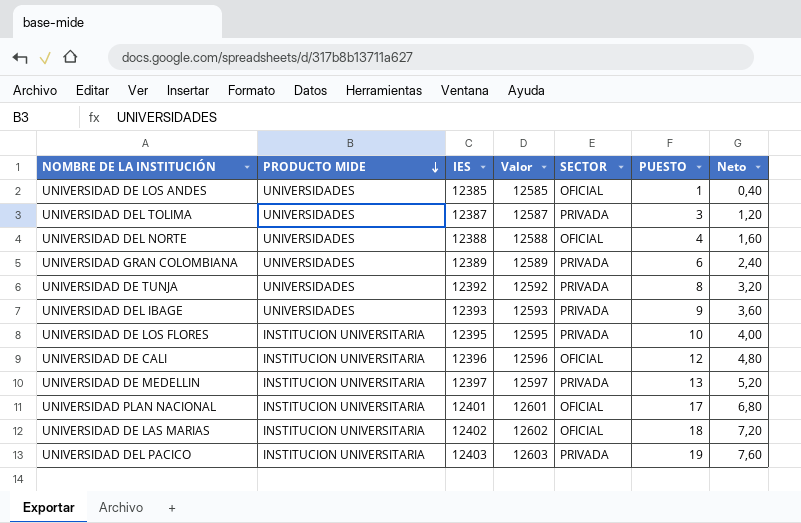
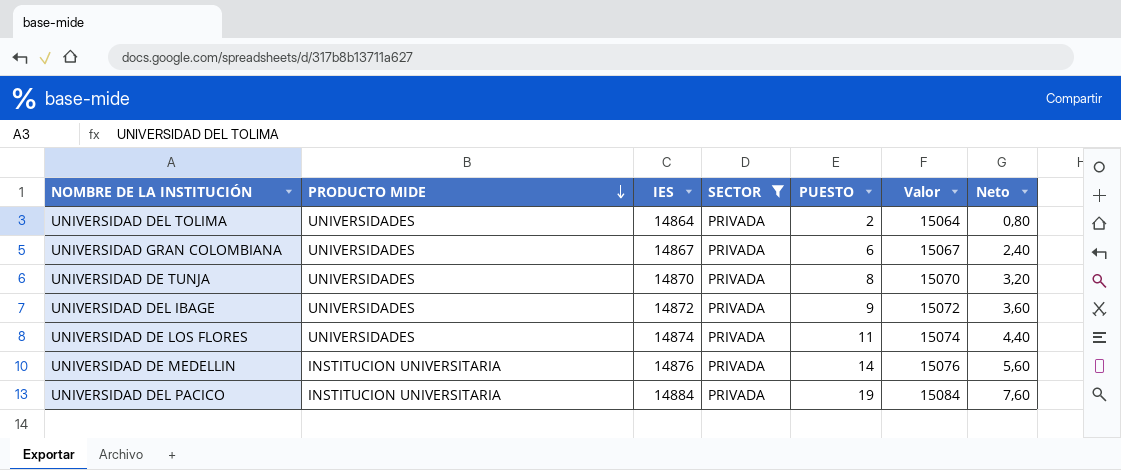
filter: none -> SECTOR = PRIVADA
column Valor | position: 4 -> 6
UNIVERSIDAD DEL TOLIMA | IES: 12387 -> 14864
UNIVERSIDAD DEL TOLIMA | PUESTO: 3 -> 2
UNIVERSIDAD DEL TOLIMA | Valor: 12587 -> 15064
UNIVERSIDAD DEL TOLIMA | Neto: 1,20 -> 0,80
UNIVERSIDAD GRAN COLOMBIANA | IES: 12389 -> 14867
UNIVERSIDAD GRAN COLOMBIANA | Valor: 12589 -> 15067
UNIVERSIDAD DE TUNJA | IES: 12392 -> 14870
UNIVERSIDAD DE TUNJA | Valor: 12592 -> 15070
UNIVERSIDAD DEL IBAGE | IES: 12393 -> 14872
UNIVERSIDAD DEL IBAGE | Valor: 12593 -> 15072
UNIVERSIDAD DE LOS FLORES | PRODUCTO MIDE: INSTITUCION UNIVERSITARIA -> UNIVERSIDADES
UNIVERSIDAD DE LOS FLORES | IES: 12395 -> 14874
UNIVERSIDAD DE LOS FLORES | PUESTO: 10 -> 11
UNIVERSIDAD DE LOS FLORES | Valor: 12595 -> 15074
UNIVERSIDAD DE LOS FLORES | Neto: 4,00 -> 4,40
UNIVERSIDAD DE MEDELLIN | IES: 12397 -> 14876
UNIVERSIDAD DE MEDELLIN | PUESTO: 13 -> 14
UNIVERSIDAD DE MEDELLIN | Valor: 12597 -> 15076
UNIVERSIDAD DE MEDELLIN | Neto: 5,20 -> 5,60
UNIVERSIDAD DEL PACICO | IES: 12403 -> 14884
UNIVERSIDAD DEL PACICO | Valor: 12603 -> 15084

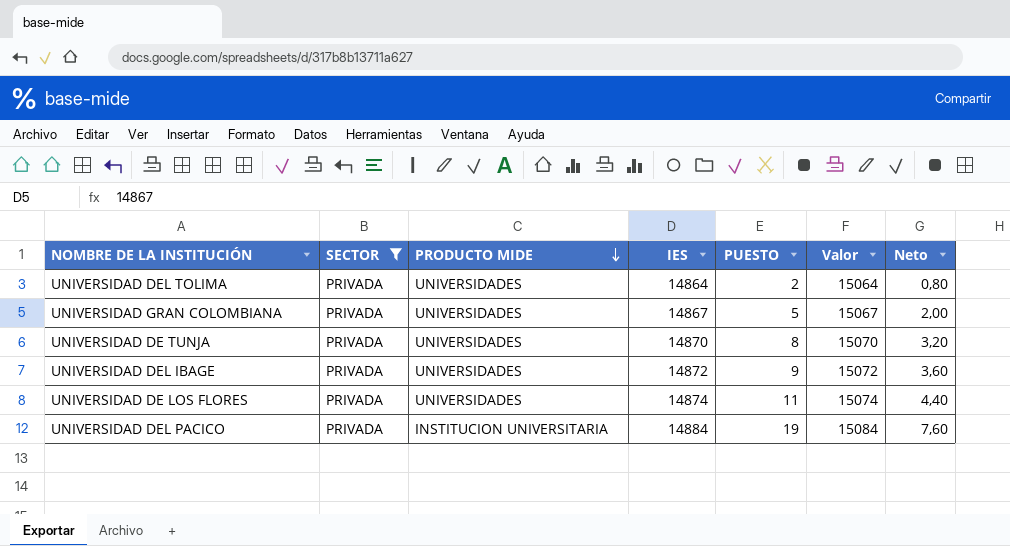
column SECTOR | position: 4 -> 2
row UNIVERSIDAD DE MEDELLIN: INSTITUCION UNIVERSITARIA | 14876 | PRIVADA | 14 | 15076 | 5,60 -> none
UNIVERSIDAD GRAN COLOMBIANA | PUESTO: 6 -> 5
UNIVERSIDAD GRAN COLOMBIANA | Neto: 2,40 -> 2,00

